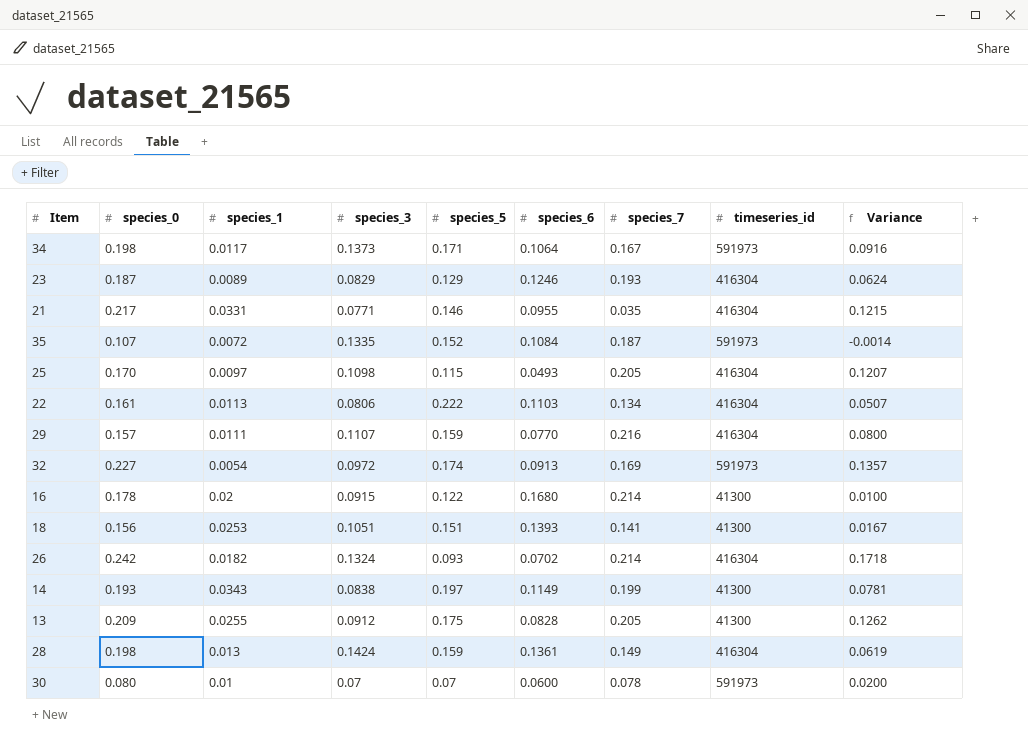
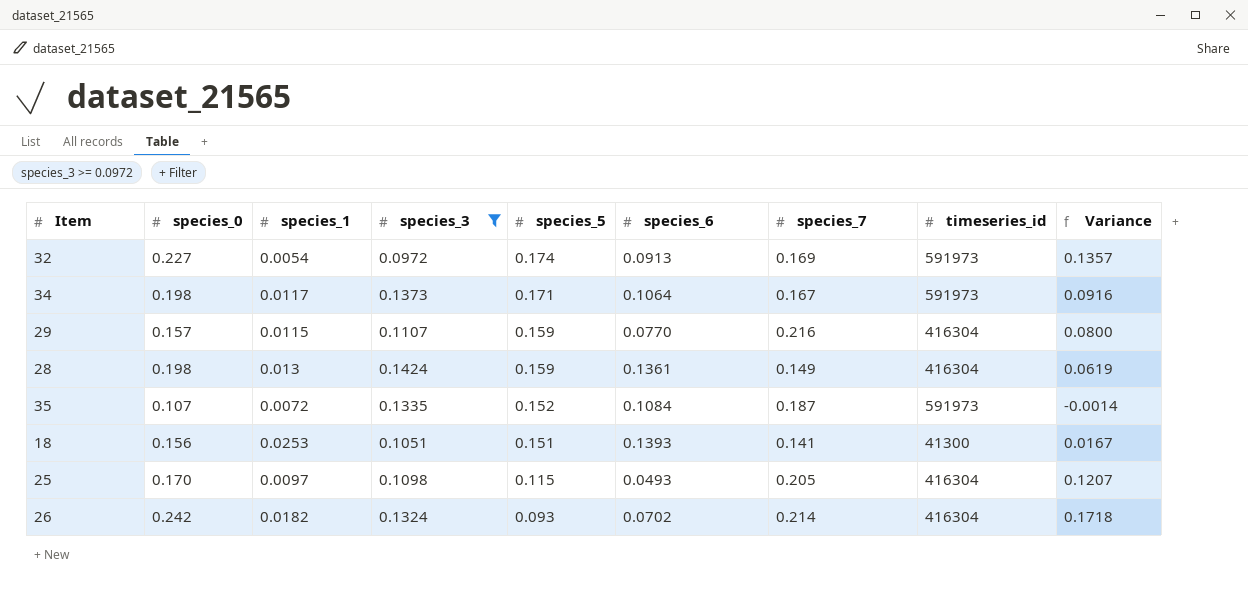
filter: none -> species_3 >= 0.0972
row order: none -> species_5 descending
29 | species_1: 0.0111 -> 0.0115

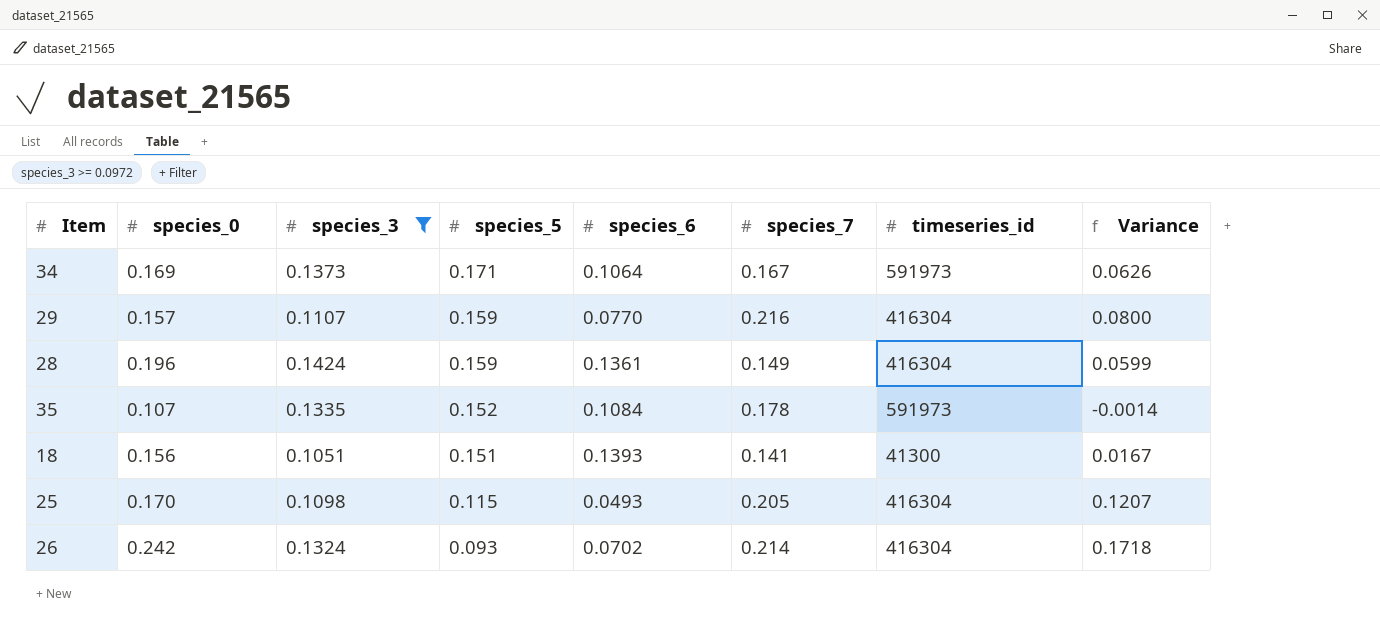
column species_1 | position: 3 -> none
row 32: 0.227 | 0.0054 | 0.0972 | 0.174 | 0.0913 | 0.169 | 591973 | 0.1357 -> none
34 | species_0: 0.198 -> 0.169
34 | Variance: 0.0916 -> 0.0626
28 | species_0: 0.198 -> 0.196
28 | Variance: 0.0619 -> 0.0599
35 | species_7: 0.187 -> 0.178

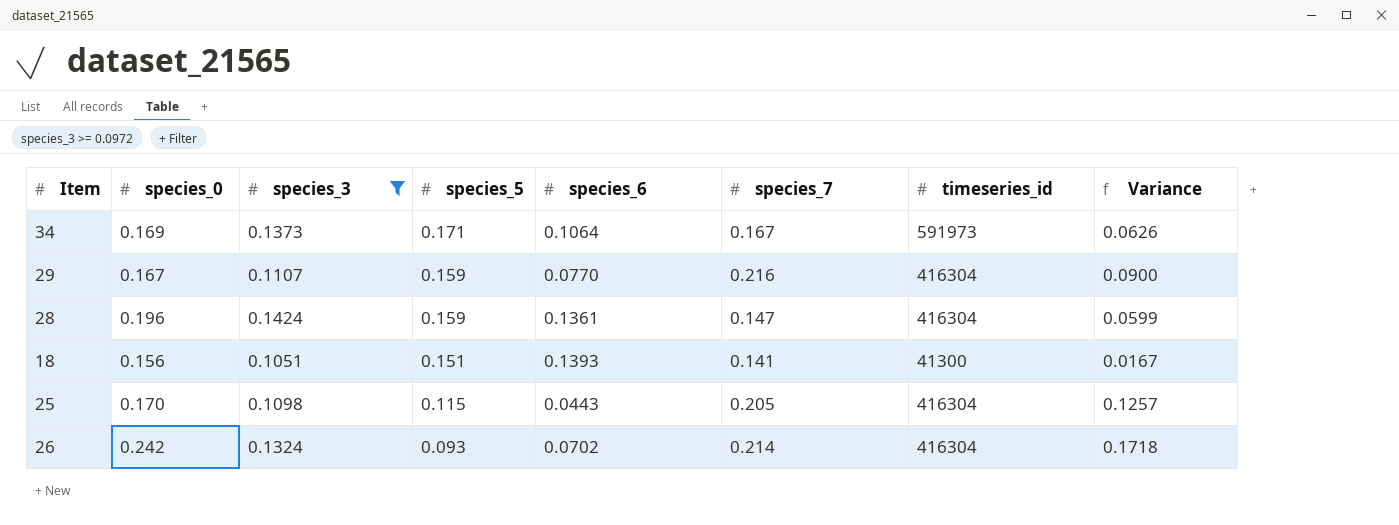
row 35: 0.107 | 0.1335 | 0.152 | 0.1084 | 0.178 | 591973 | -0.0014 -> none
29 | species_0: 0.157 -> 0.167
29 | Variance: 0.0800 -> 0.0900
28 | species_7: 0.149 -> 0.147
25 | species_6: 0.0493 -> 0.0443
25 | Variance: 0.1207 -> 0.1257

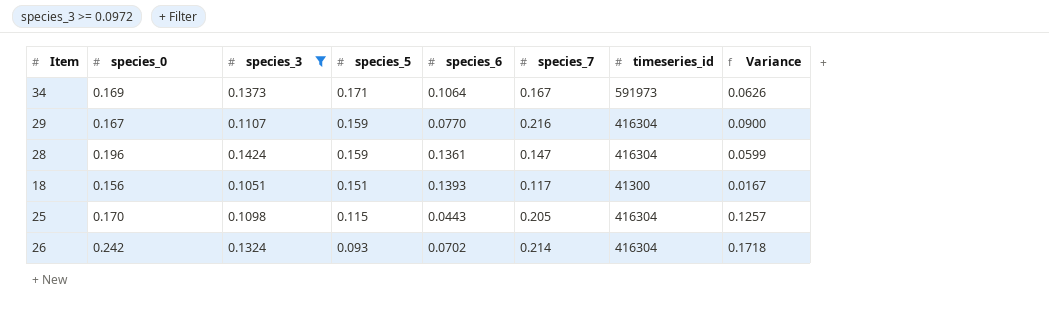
18 | species_7: 0.141 -> 0.117

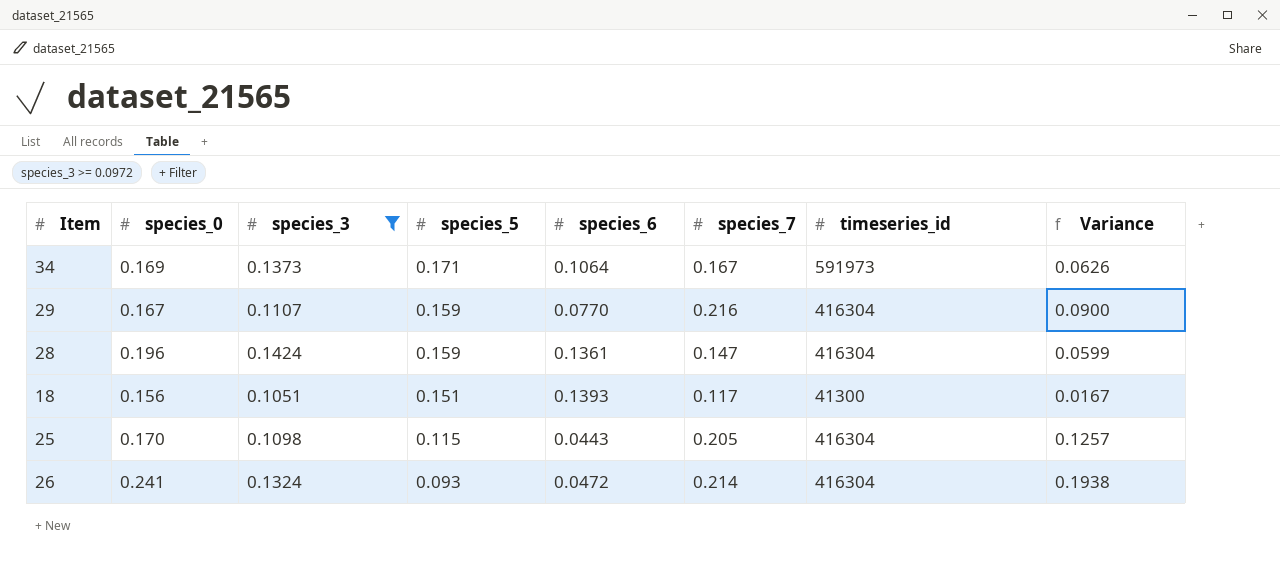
26 | species_0: 0.242 -> 0.241
26 | species_6: 0.0702 -> 0.0472
26 | Variance: 0.1718 -> 0.1938

